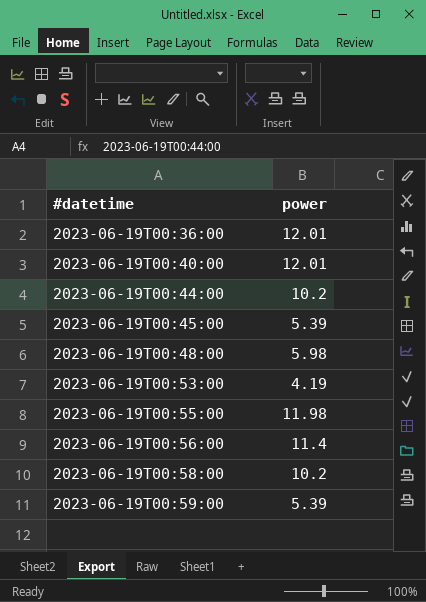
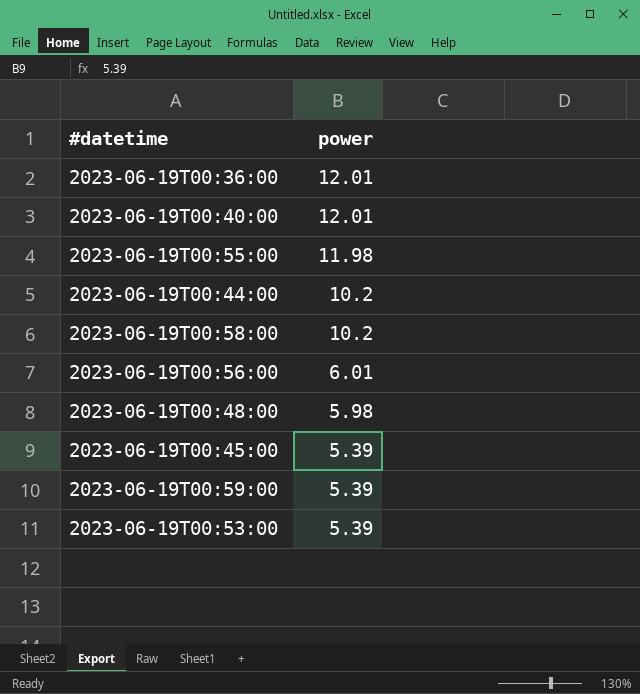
row order: #datetime ascending -> power descending
2023-06-19T00:56:00 | power: 11.4 -> 6.01
2023-06-19T00:53:00 | power: 4.19 -> 5.39

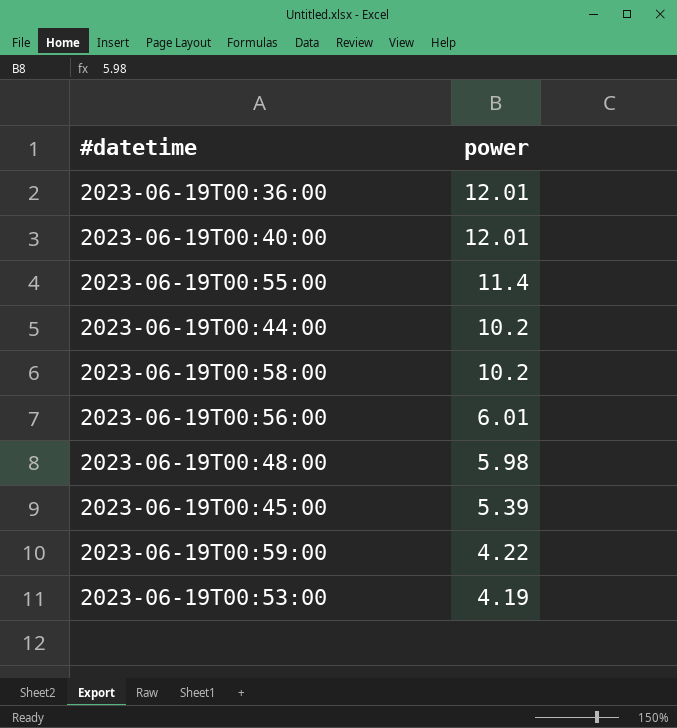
2023-06-19T00:55:00 | power: 11.98 -> 11.4
2023-06-19T00:59:00 | power: 5.39 -> 4.22
2023-06-19T00:53:00 | power: 5.39 -> 4.19

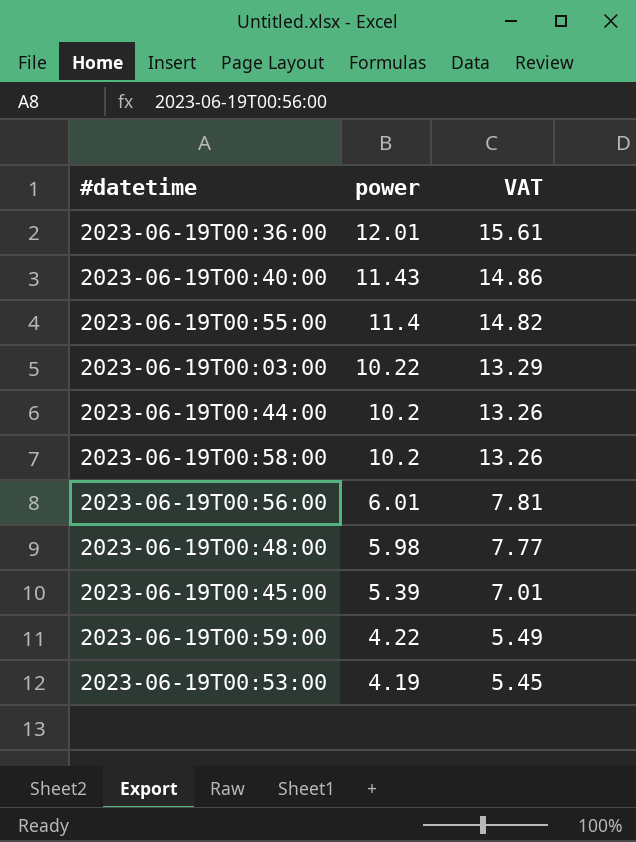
column VAT | formula: none -> [power] * 1.3
2023-06-19T00:40:00 | power: 12.01 -> 11.43
row 2023-06-19T00:03:00: none -> 10.22 | 13.29

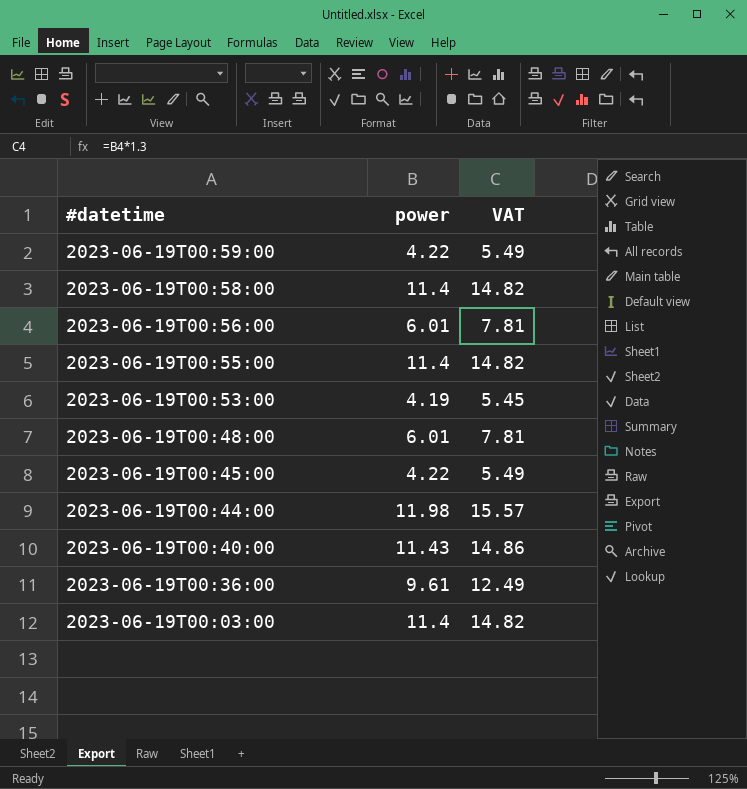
row order: power descending -> #datetime descending
2023-06-19T00:58:00 | power: 10.2 -> 11.4
2023-06-19T00:58:00 | VAT: 13.26 -> 14.82
2023-06-19T00:48:00 | power: 5.98 -> 6.01
2023-06-19T00:48:00 | VAT: 7.77 -> 7.81
2023-06-19T00:45:00 | power: 5.39 -> 4.22
2023-06-19T00:45:00 | VAT: 7.01 -> 5.49
2023-06-19T00:44:00 | power: 10.2 -> 11.98
2023-06-19T00:44:00 | VAT: 13.26 -> 15.57
2023-06-19T00:36:00 | power: 12.01 -> 9.61
2023-06-19T00:36:00 | VAT: 15.61 -> 12.49
2023-06-19T00:03:00 | power: 10.22 -> 11.4
2023-06-19T00:03:00 | VAT: 13.29 -> 14.82

